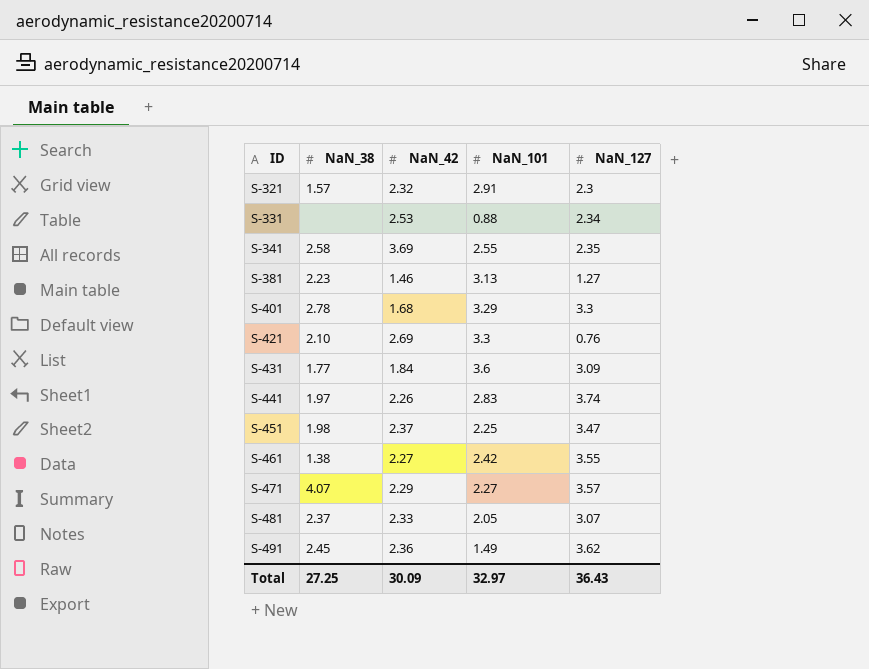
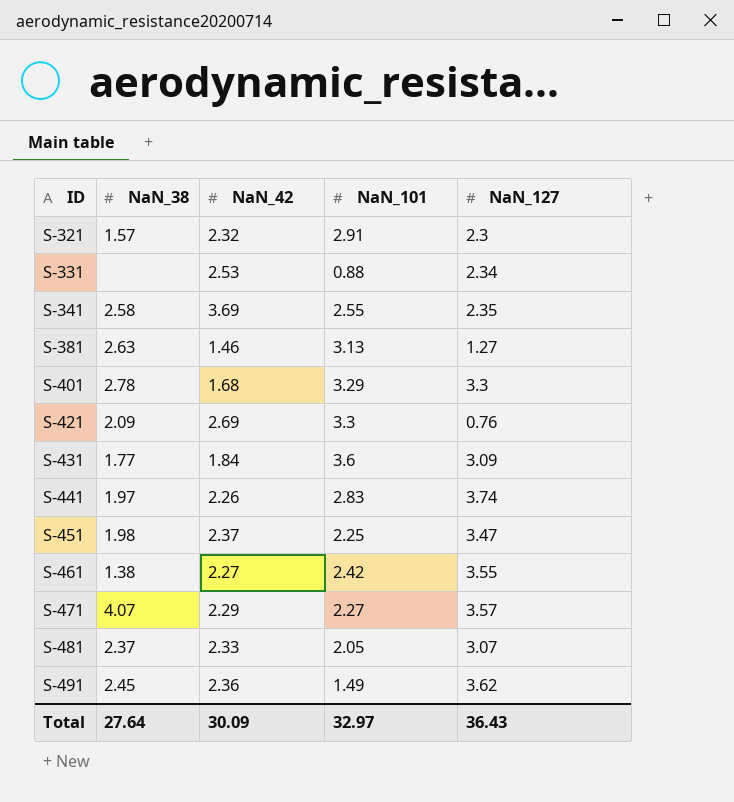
S-381 | NaN_38: 2.23 -> 2.63
S-421 | NaN_38: 2.10 -> 2.09
Total | NaN_38: 27.25 -> 27.64

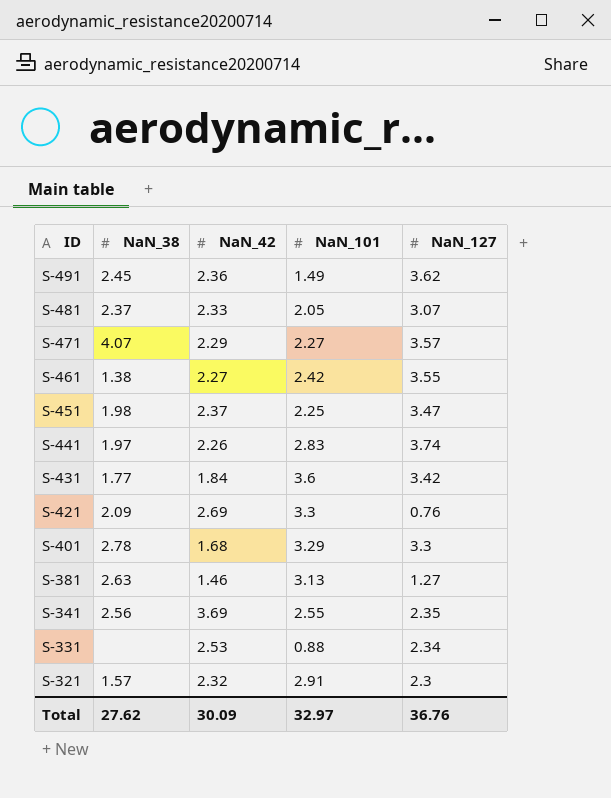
row order: ID ascending -> ID descending
S-431 | NaN_127: 3.09 -> 3.42
S-341 | NaN_38: 2.58 -> 2.56
Total | NaN_38: 27.64 -> 27.62
Total | NaN_127: 36.43 -> 36.76

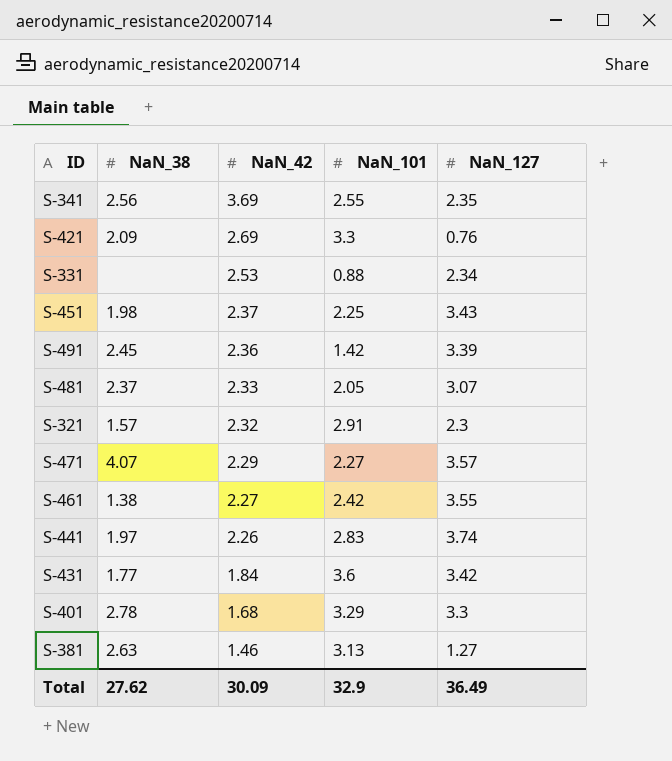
row order: ID descending -> NaN_42 descending
S-451 | NaN_127: 3.47 -> 3.43
S-491 | NaN_101: 1.49 -> 1.42
S-491 | NaN_127: 3.62 -> 3.39
Total | NaN_101: 32.97 -> 32.9
Total | NaN_127: 36.76 -> 36.49

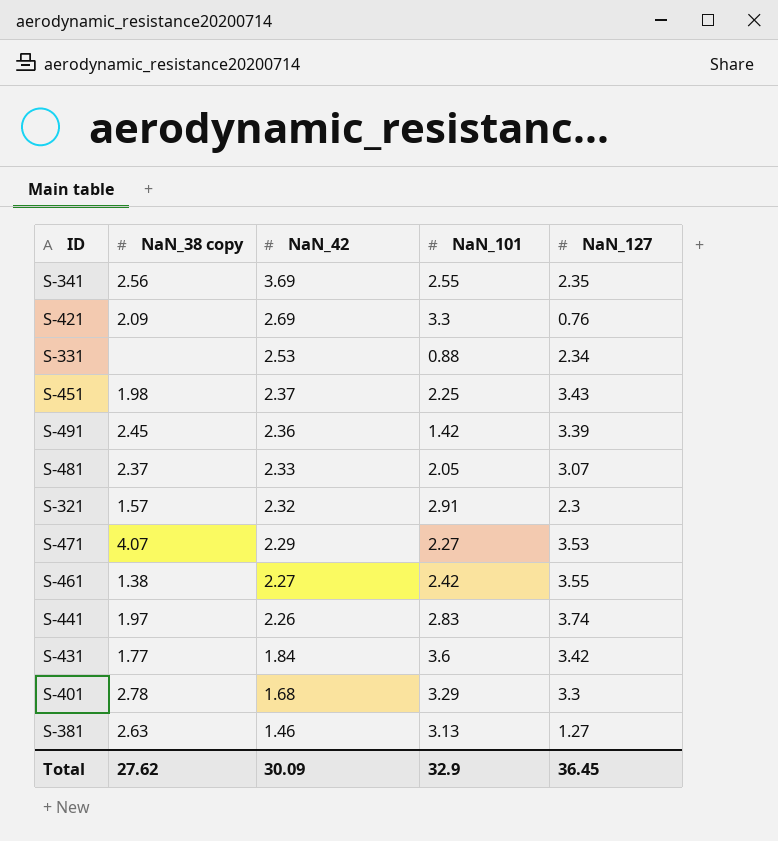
column name: NaN_38 -> NaN_38 copy
S-471 | NaN_127: 3.57 -> 3.53
Total | NaN_127: 36.49 -> 36.45

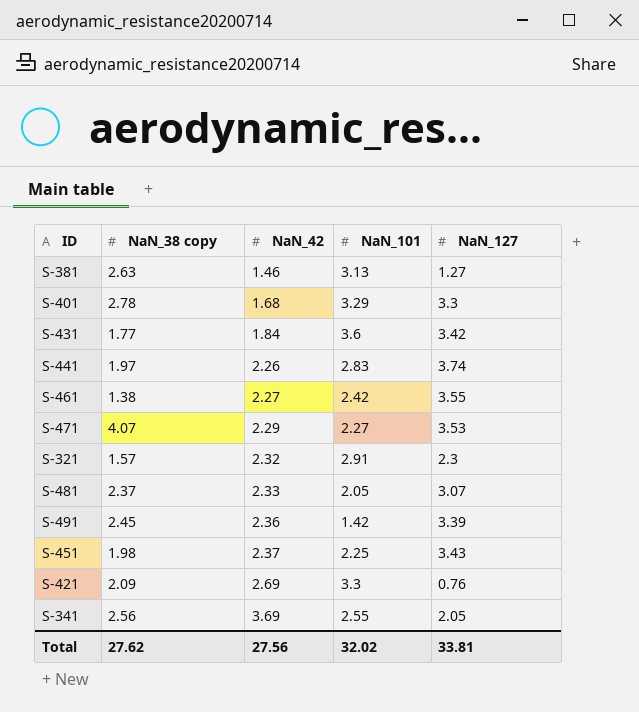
row order: NaN_42 descending -> NaN_42 ascending
row S-331: none | 2.53 | 0.88 | 2.34 -> none
S-341 | NaN_127: 2.35 -> 2.05
Total | NaN_42: 30.09 -> 27.56
Total | NaN_101: 32.9 -> 32.02
Total | NaN_127: 36.45 -> 33.81

